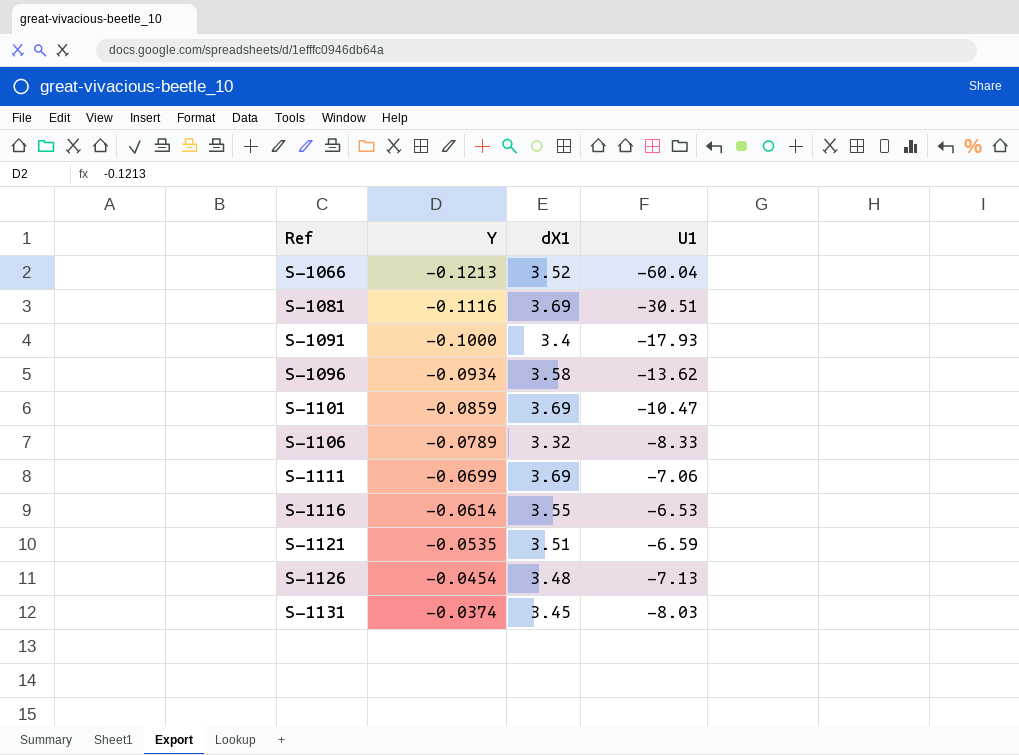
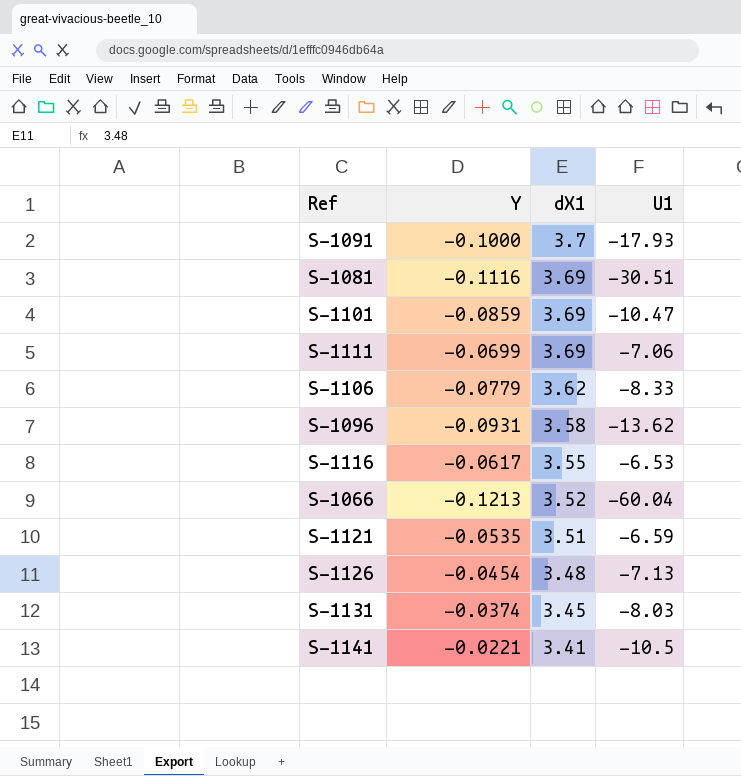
row order: Ref ascending -> dX1 descending
S-1091 | dX1: 3.4 -> 3.7
S-1106 | Y: -0.0789 -> -0.0779
S-1106 | dX1: 3.32 -> 3.62
S-1096 | Y: -0.0934 -> -0.0931
S-1116 | Y: -0.0614 -> -0.0617
row S-1141: none -> -0.0221 | 3.41 | -10.5

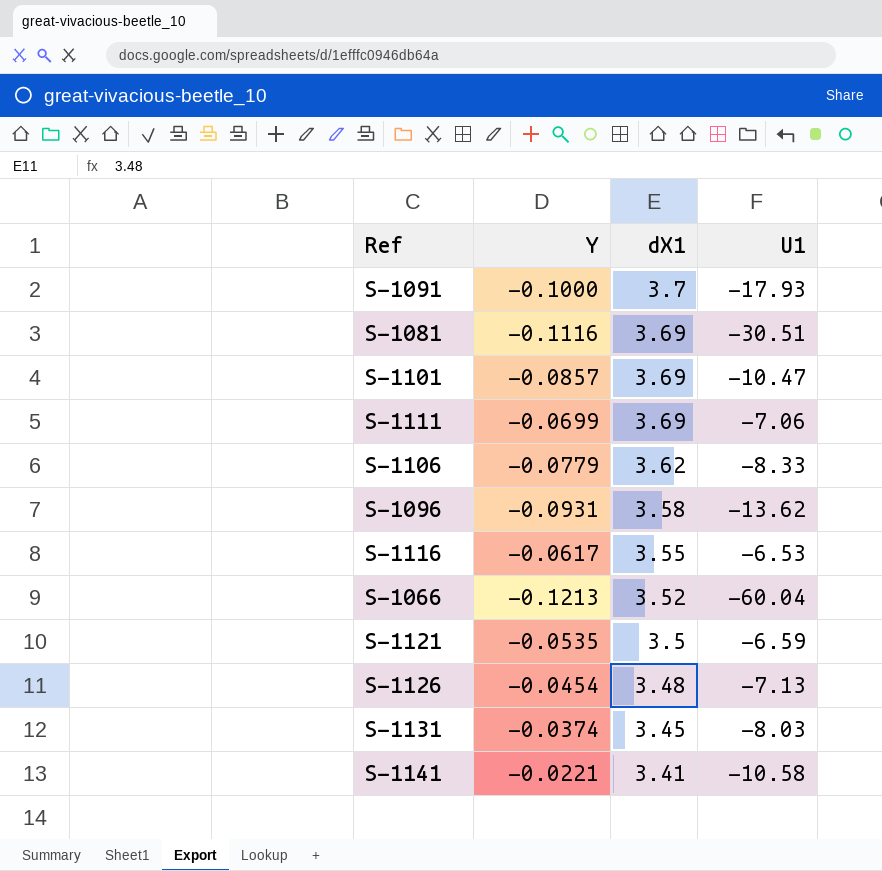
S-1101 | Y: -0.0859 -> -0.0857
S-1121 | dX1: 3.51 -> 3.5
S-1141 | U1: -10.5 -> -10.58

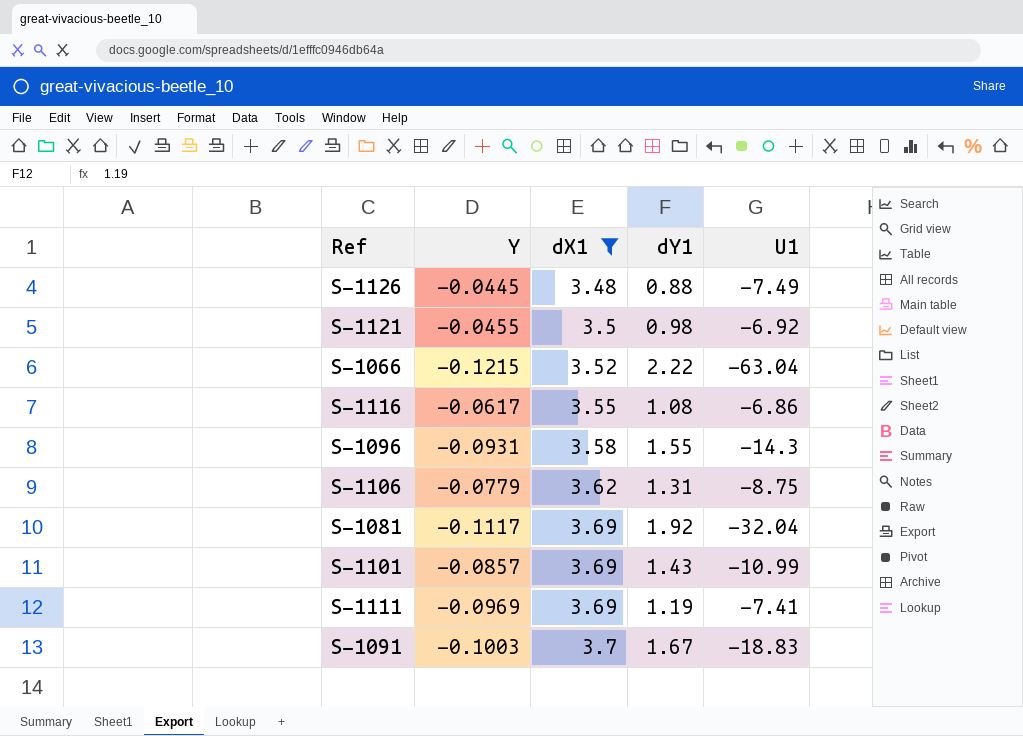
filter: none -> dX1 >= 3.48
row order: dX1 descending -> dX1 ascending
column dY1 | position: none -> 4
S-1126 | Y: -0.0454 -> -0.0445
S-1126 | U1: -7.13 -> -7.49
S-1121 | Y: -0.0535 -> -0.0455
S-1121 | U1: -6.59 -> -6.92
S-1066 | Y: -0.1213 -> -0.1215
S-1066 | U1: -60.04 -> -63.04
S-1116 | U1: -6.53 -> -6.86
S-1096 | U1: -13.62 -> -14.3
S-1106 | U1: -8.33 -> -8.75
S-1081 | Y: -0.1116 -> -0.1117
S-1081 | U1: -30.51 -> -32.04
S-1101 | U1: -10.47 -> -10.99
S-1111 | Y: -0.0699 -> -0.0969
S-1111 | U1: -7.06 -> -7.41
S-1091 | Y: -0.1000 -> -0.1003
S-1091 | U1: -17.93 -> -18.83

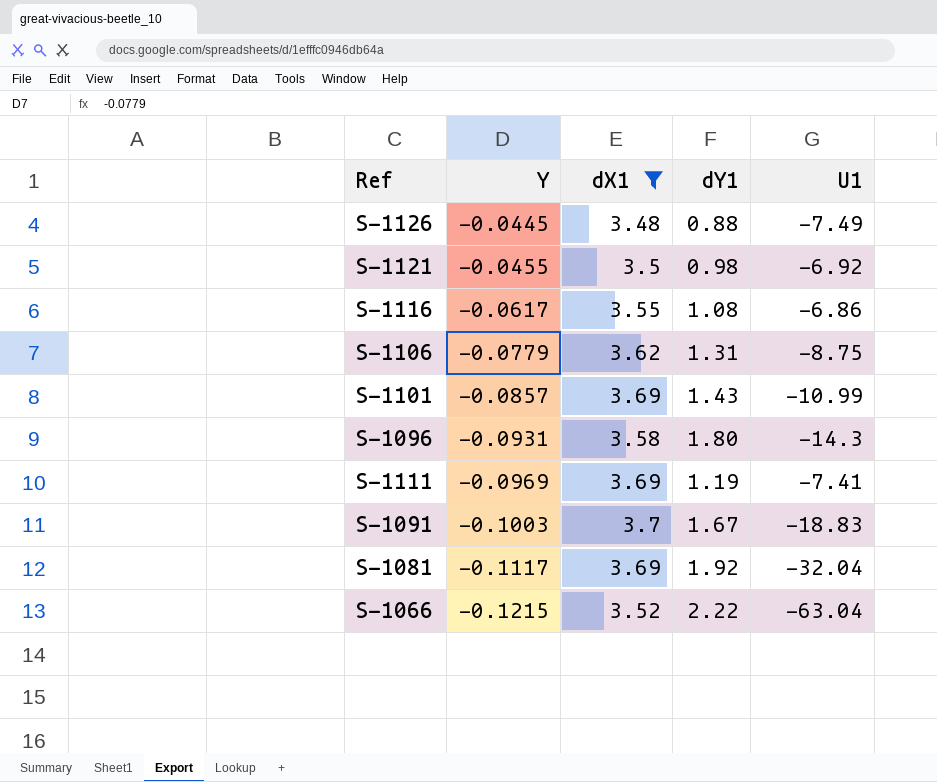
row order: dX1 ascending -> Y descending
S-1096 | dY1: 1.55 -> 1.80

